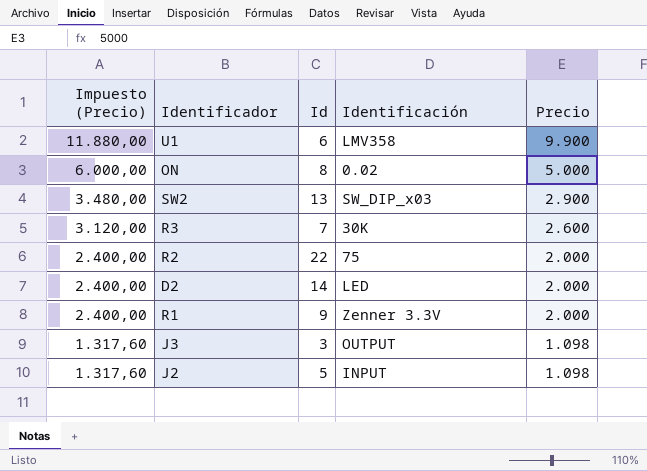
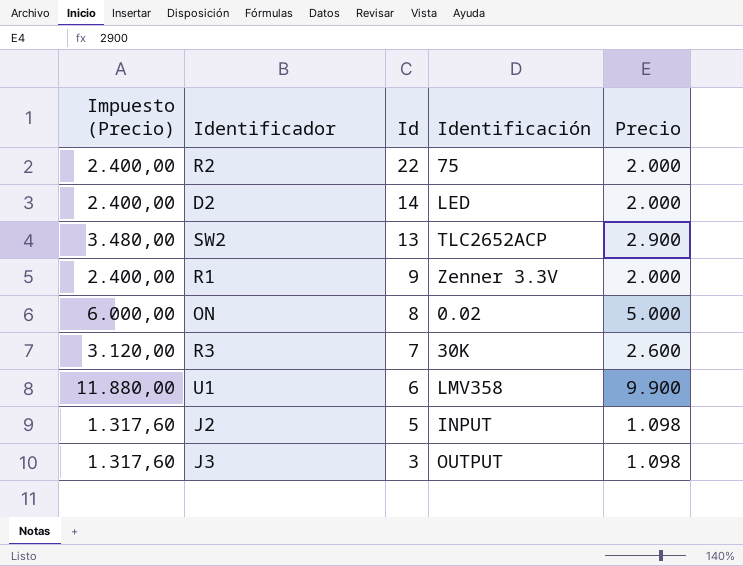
row order: Impuesto (Precio) descending -> Id descending
SW2 | Identificación: SW_DIP_x03 -> TLC2652ACP

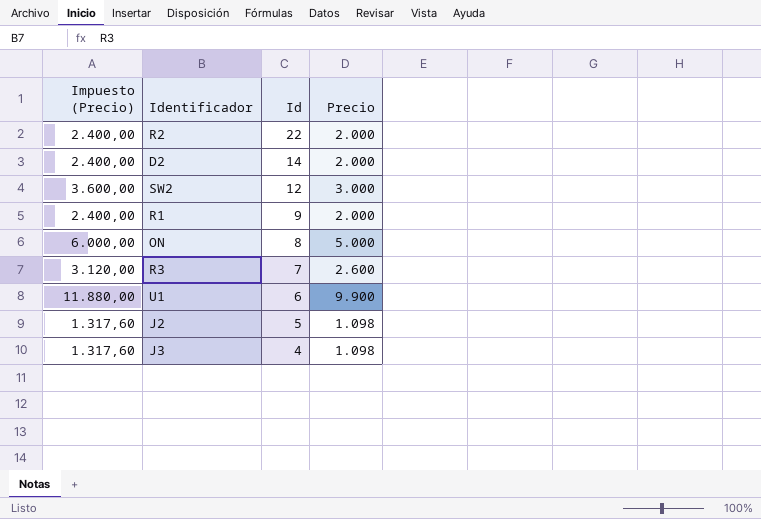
column Identificación | position: 4 -> none
SW2 | Impuesto (Precio): 3.480,00 -> 3.600,00
SW2 | Id: 13 -> 12
SW2 | Precio: 2.900 -> 3.000
J3 | Id: 3 -> 4

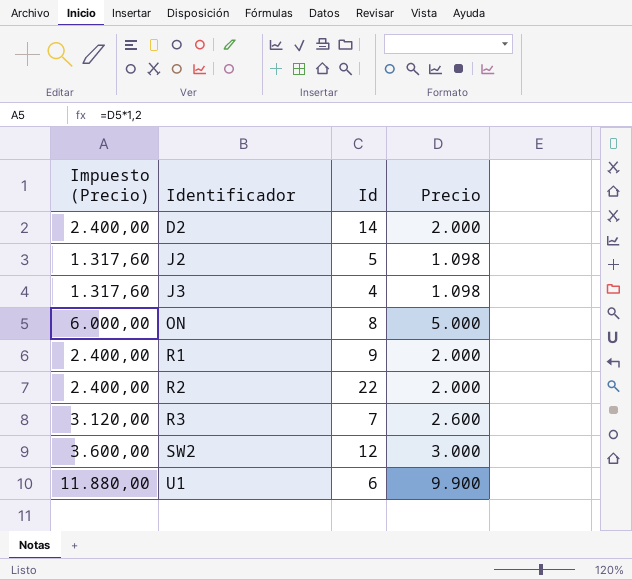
row order: Id descending -> Identificador ascending

